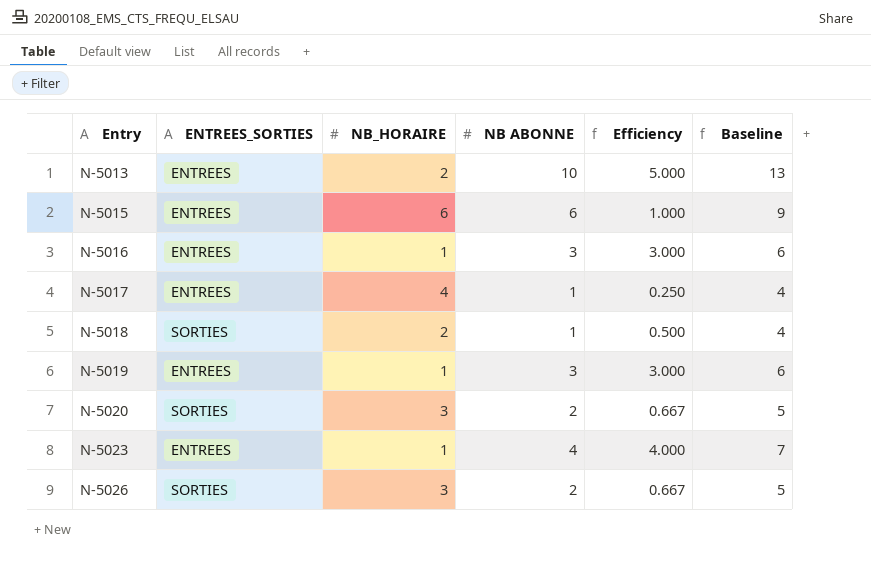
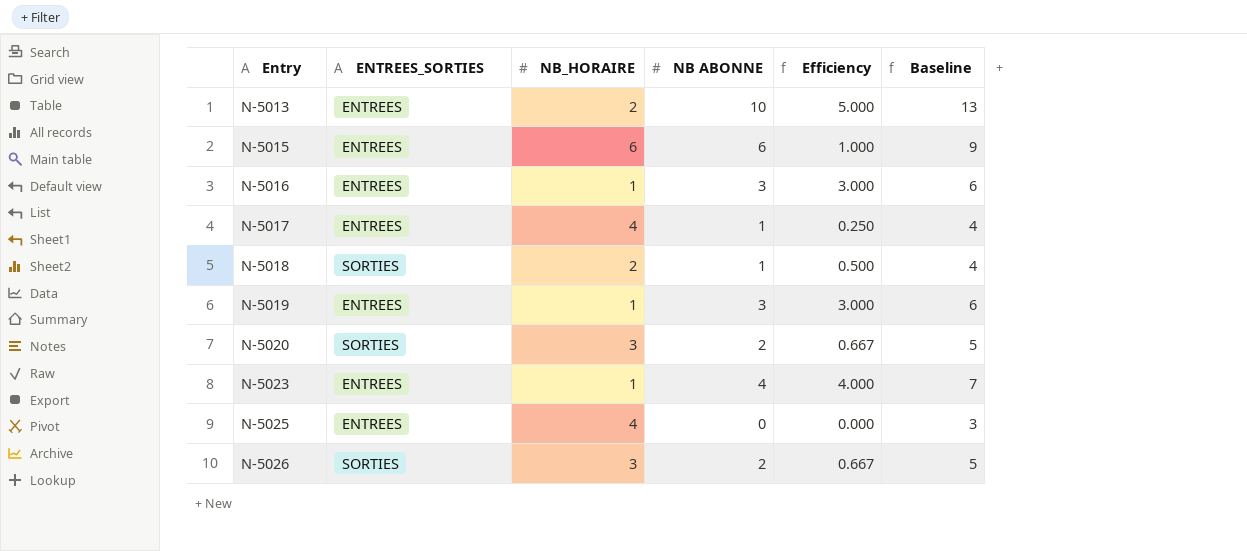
row N-5025: none -> ENTREES | 4 | 0 | 0.000 | 3

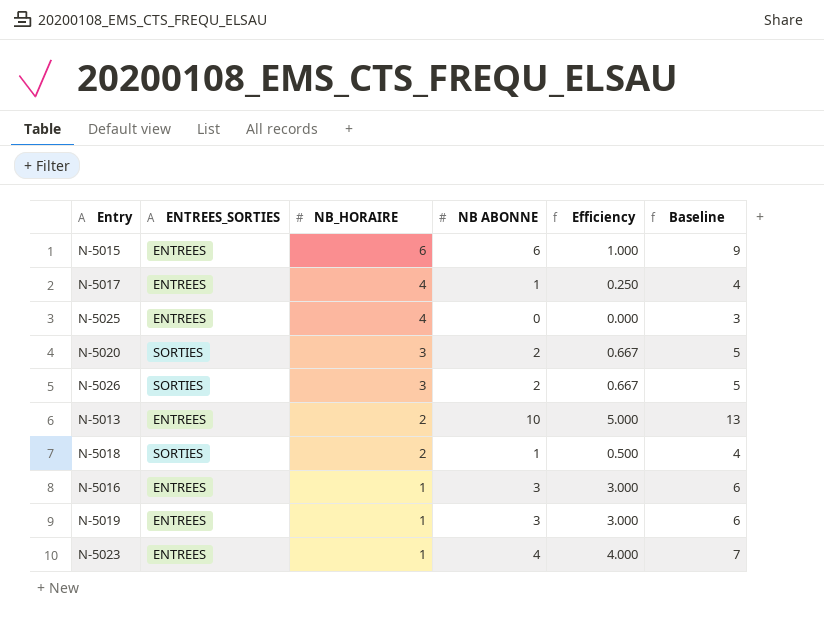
row order: Entry ascending -> NB_HORAIRE descending

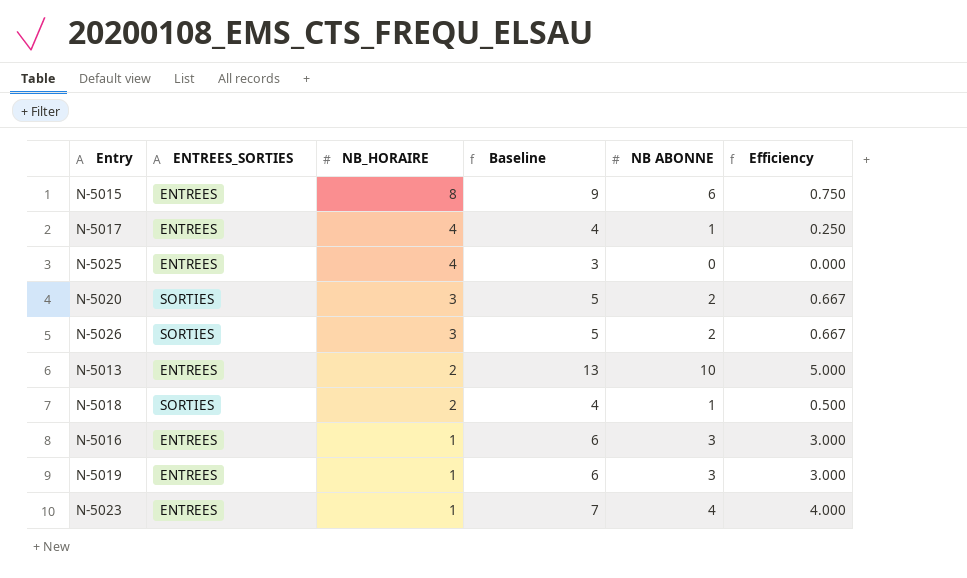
column Baseline | position: 6 -> 4
N-5015 | NB_HORAIRE: 6 -> 8
N-5015 | Efficiency: 1.000 -> 0.750

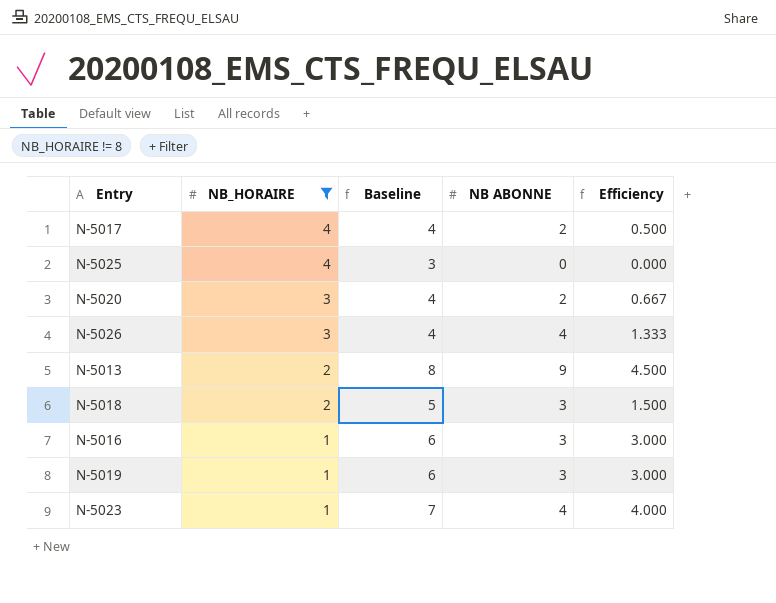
filter: none -> NB_HORAIRE != 8
column ENTREES_SORTIES | position: 2 -> none
column Baseline | formula: [NB ABONNE] + 3 -> [Efficiency] + 3
N-5017 | NB ABONNE: 1 -> 2
N-5017 | Efficiency: 0.250 -> 0.500
N-5026 | NB ABONNE: 2 -> 4
N-5026 | Efficiency: 0.667 -> 1.333
N-5013 | NB ABONNE: 10 -> 9
N-5013 | Efficiency: 5.000 -> 4.500
N-5018 | NB ABONNE: 1 -> 3
N-5018 | Efficiency: 0.500 -> 1.500

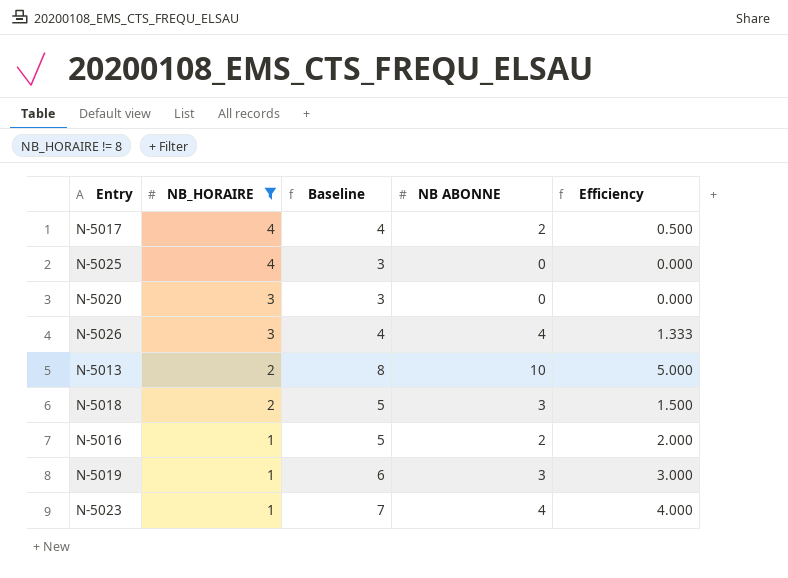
N-5020 | Baseline: 4 -> 3
N-5020 | NB ABONNE: 2 -> 0
N-5020 | Efficiency: 0.667 -> 0.000
N-5013 | NB ABONNE: 9 -> 10
N-5013 | Efficiency: 4.500 -> 5.000
N-5016 | Baseline: 6 -> 5
N-5016 | NB ABONNE: 3 -> 2
N-5016 | Efficiency: 3.000 -> 2.000

